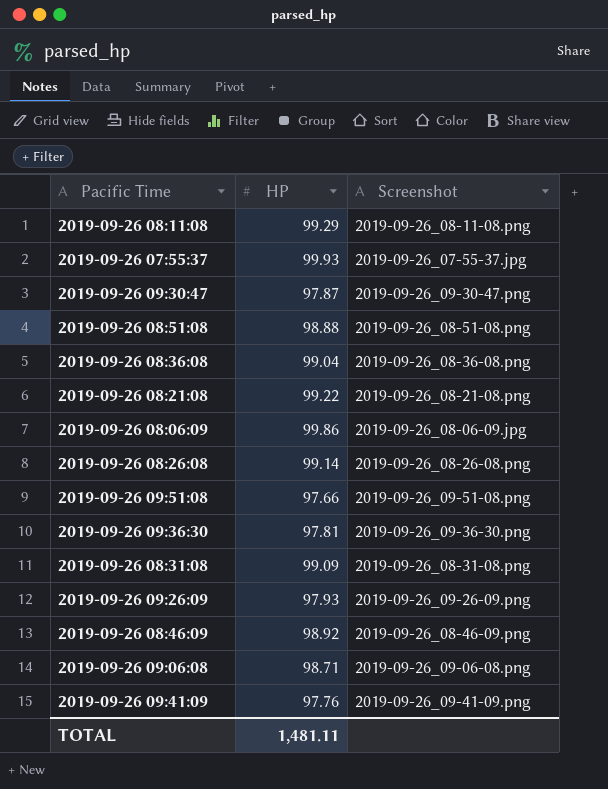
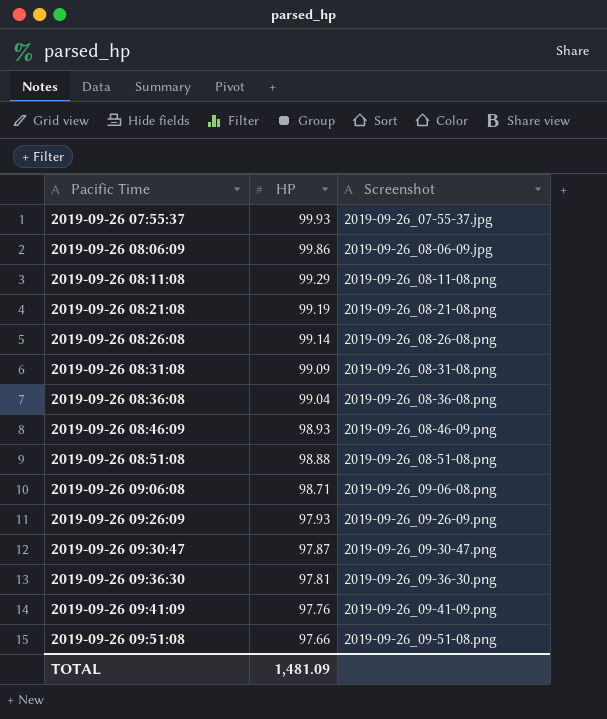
row order: none -> Pacific Time ascending
2019-09-26 08:21:08 | HP: 99.22 -> 99.19
2019-09-26 08:46:09 | HP: 98.92 -> 98.93
TOTAL | HP: 1,481.11 -> 1,481.09

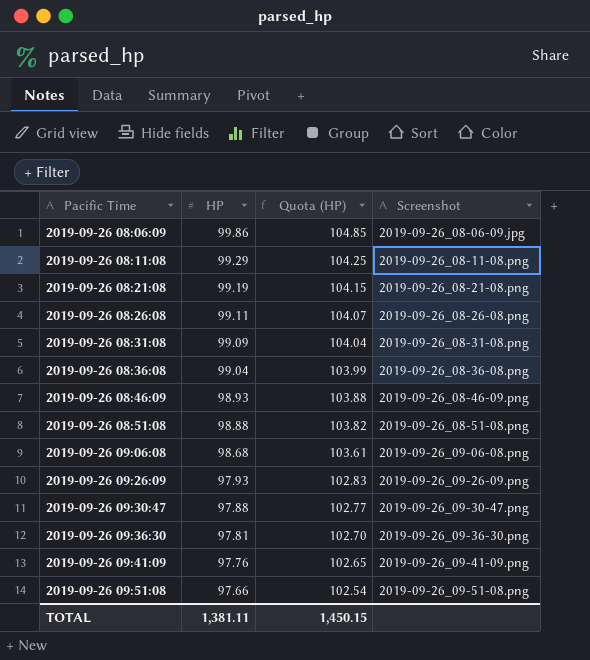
column Quota (HP) | formula: none -> [HP] * 1.05
row 2019-09-26 07:55:37: 99.93 | 2019-09-26_07-55-37.jpg -> none
2019-09-26 08:26:08 | HP: 99.14 -> 99.11
2019-09-26 09:06:08 | HP: 98.71 -> 98.68
2019-09-26 09:30:47 | HP: 97.87 -> 97.88
TOTAL | HP: 1,481.09 -> 1,381.11

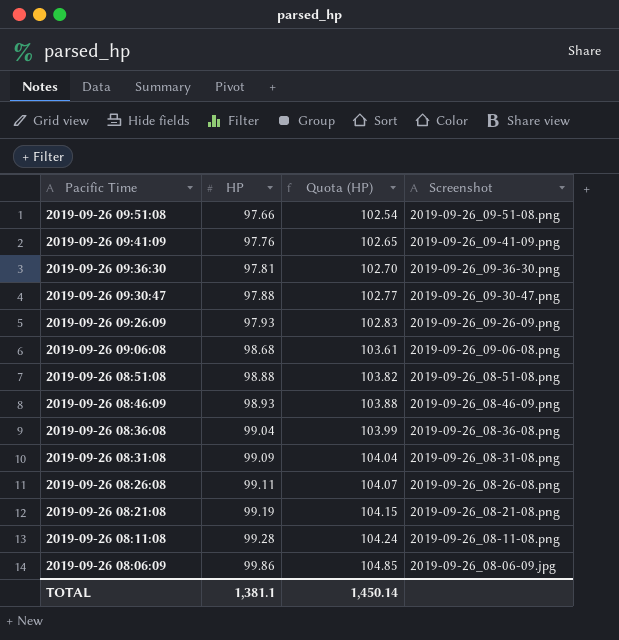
row order: Pacific Time ascending -> Pacific Time descending
2019-09-26 08:11:08 | HP: 99.29 -> 99.28
2019-09-26 08:11:08 | Quota (HP): 104.25 -> 104.24
TOTAL | HP: 1,381.11 -> 1,381.1
TOTAL | Quota (HP): 1,450.15 -> 1,450.14

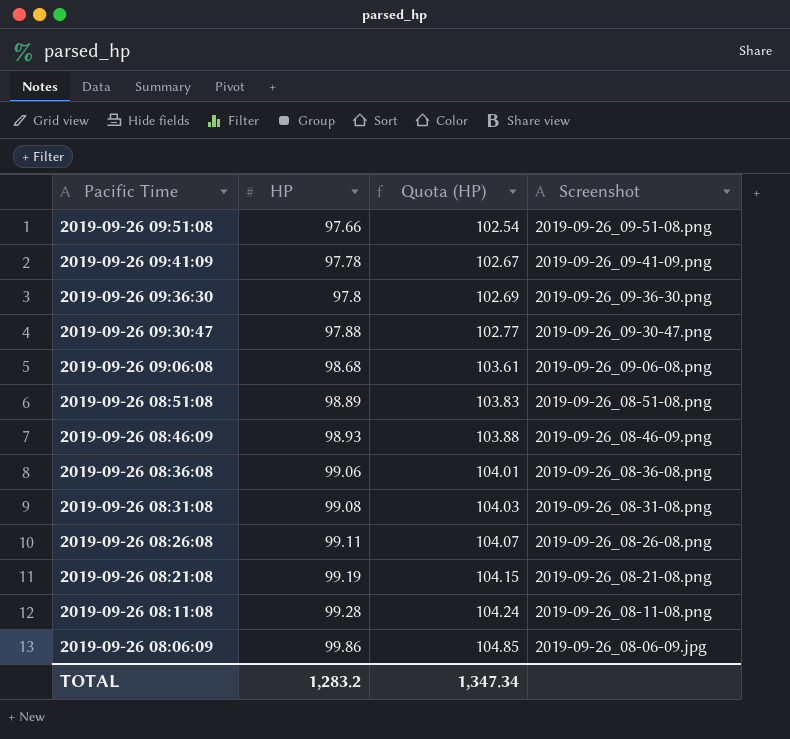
row 2019-09-26 09:26:09: 97.93 | 102.83 | 2019-09-26_09-26-09.png -> none
2019-09-26 09:41:09 | HP: 97.76 -> 97.78
2019-09-26 09:41:09 | Quota (HP): 102.65 -> 102.67
2019-09-26 09:36:30 | HP: 97.81 -> 97.8
2019-09-26 09:36:30 | Quota (HP): 102.70 -> 102.69
2019-09-26 08:51:08 | HP: 98.88 -> 98.89
2019-09-26 08:51:08 | Quota (HP): 103.82 -> 103.83
2019-09-26 08:36:08 | HP: 99.04 -> 99.06
2019-09-26 08:36:08 | Quota (HP): 103.99 -> 104.01
2019-09-26 08:31:08 | HP: 99.09 -> 99.08
2019-09-26 08:31:08 | Quota (HP): 104.04 -> 104.03
TOTAL | HP: 1,381.1 -> 1,283.2
TOTAL | Quota (HP): 1,450.14 -> 1,347.34

